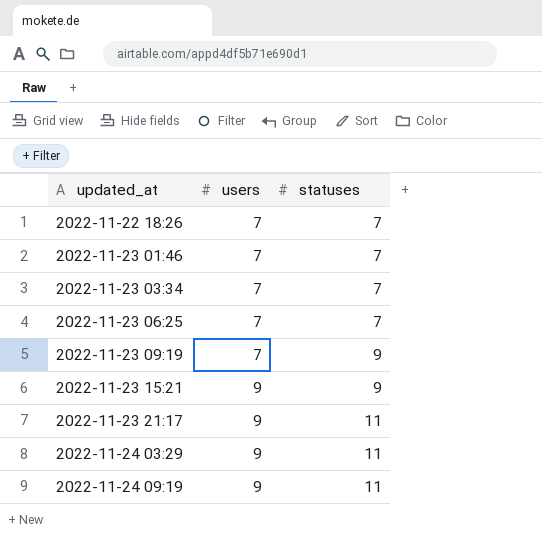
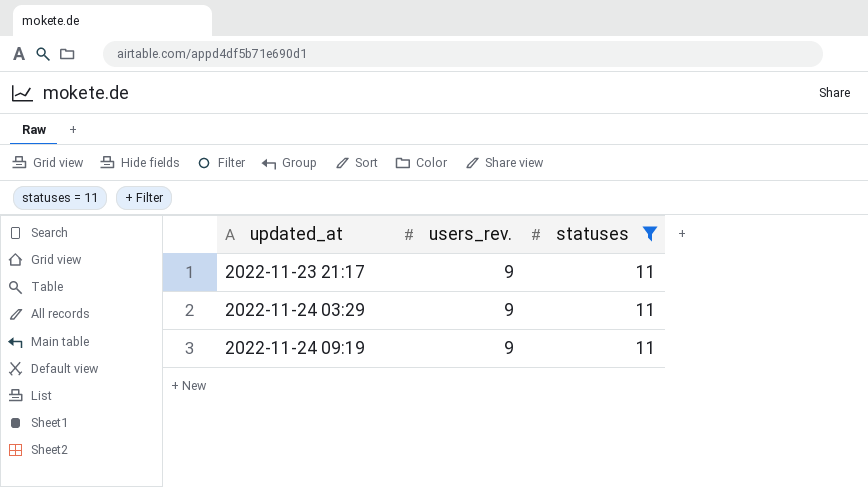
filter: none -> statuses = 11
column name: users -> users_rev.

